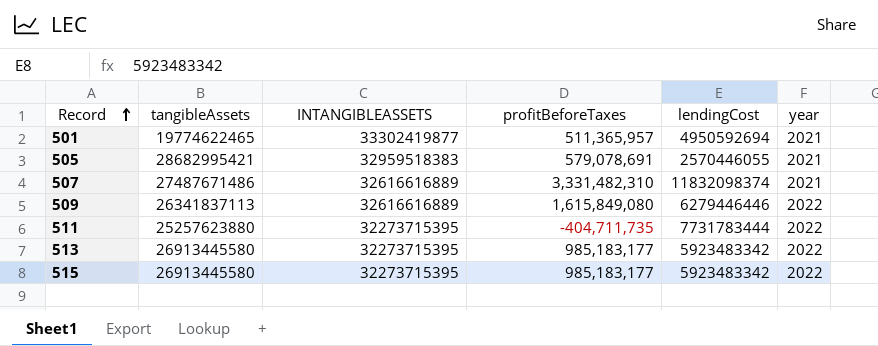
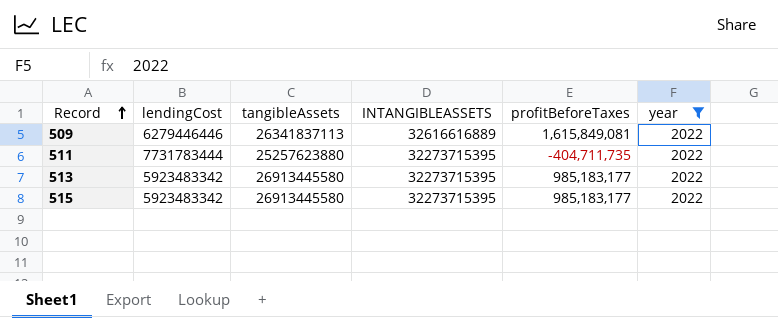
filter: none -> year = 2022
column lendingCost | position: 5 -> 2
509 | profitBeforeTaxes: 1,615,849,080 -> 1,615,849,081

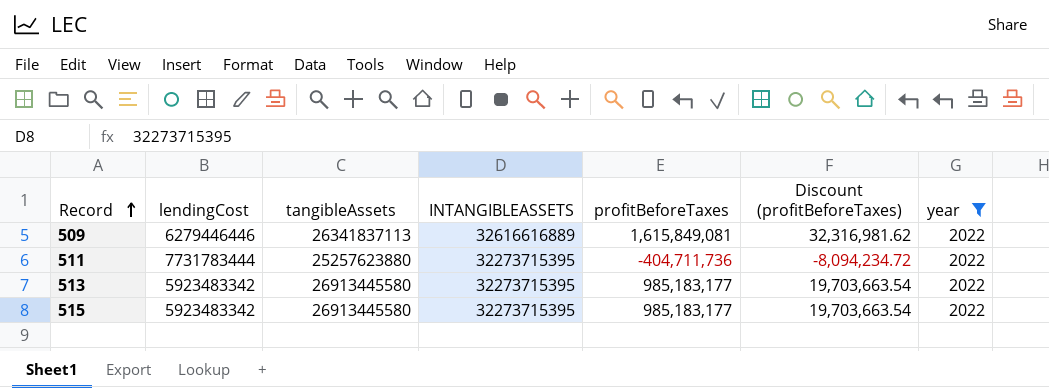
column Discount (profitBeforeTaxes) | formula: none -> [profitBeforeTaxes] * 0.02
511 | profitBeforeTaxes: -404,711,735 -> -404,711,736

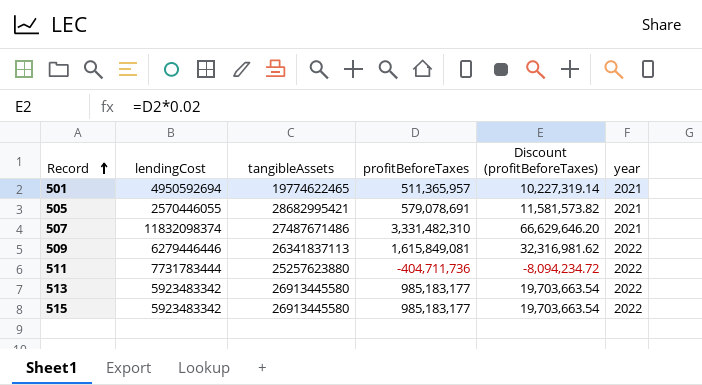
filter: year = 2022 -> none
column INTANGIBLEASSETS | position: 4 -> none

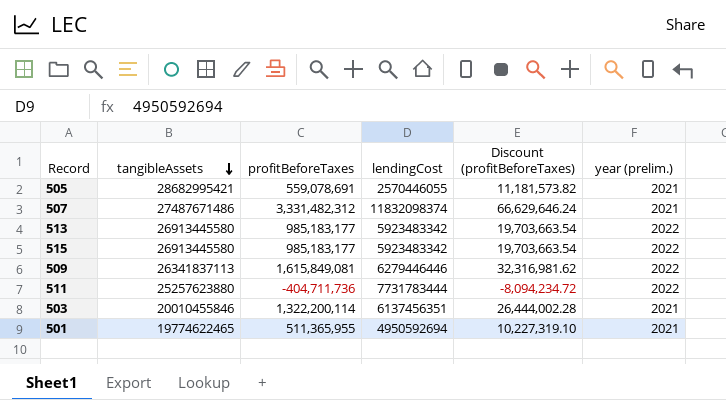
row order: Record ascending -> tangibleAssets descending
column lendingCost | position: 2 -> 4
column name: year -> year (prelim.)
505 | profitBeforeTaxes: 579,078,691 -> 559,078,691
505 | Discount (profitBeforeTaxes): 11,581,573.82 -> 11,181,573.82
507 | profitBeforeTaxes: 3,331,482,310 -> 3,331,482,312
507 | Discount (profitBeforeTaxes): 66,629,646.20 -> 66,629,646.24
row 503: none -> 20010455846 | 1,322,200,114 | 6137456351 | 26,444,002.28 | 2021
501 | profitBeforeTaxes: 511,365,957 -> 511,365,955
501 | Discount (profitBeforeTaxes): 10,227,319.14 -> 10,227,319.10

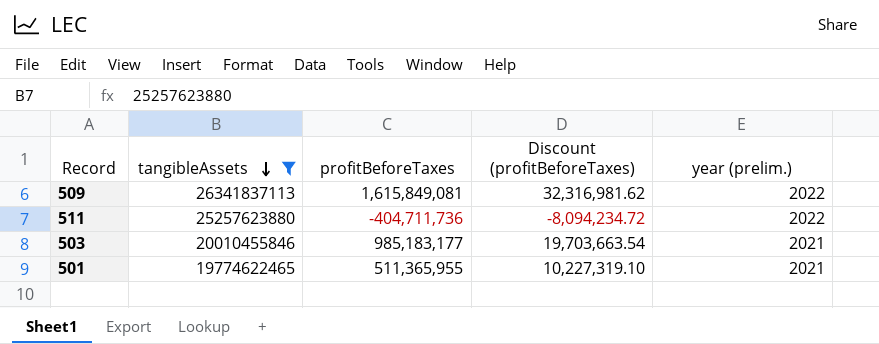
filter: none -> tangibleAssets <= 26341837113
column lendingCost | position: 4 -> none
503 | profitBeforeTaxes: 1,322,200,114 -> 985,183,177
503 | Discount (profitBeforeTaxes): 26,444,002.28 -> 19,703,663.54

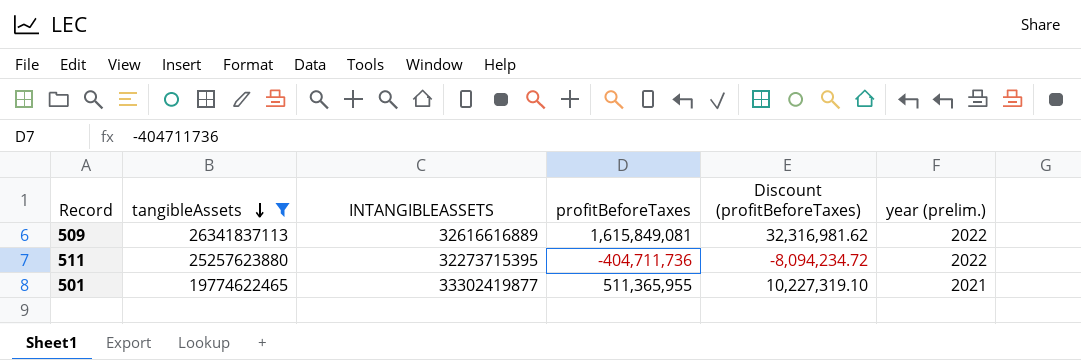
column INTANGIBLEASSETS | position: none -> 3
row 503: 20010455846 | 985,183,177 | 19,703,663.54 | 2021 -> none

